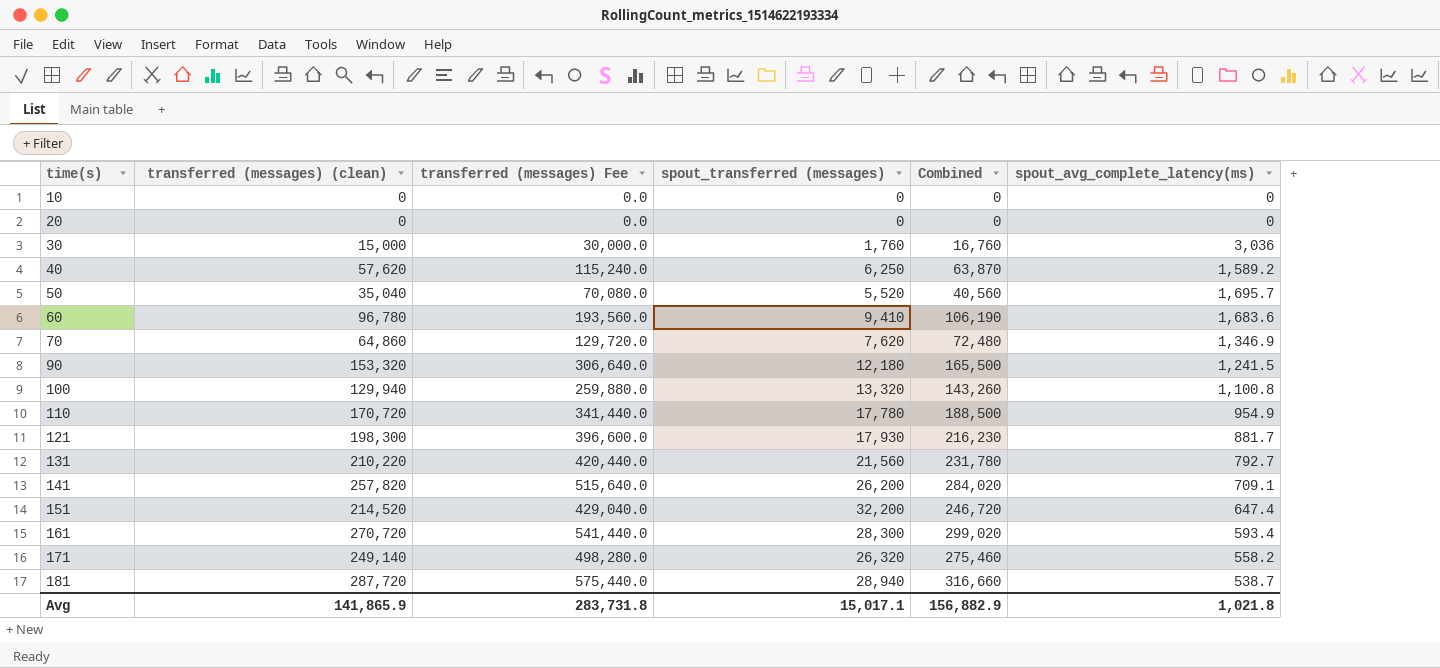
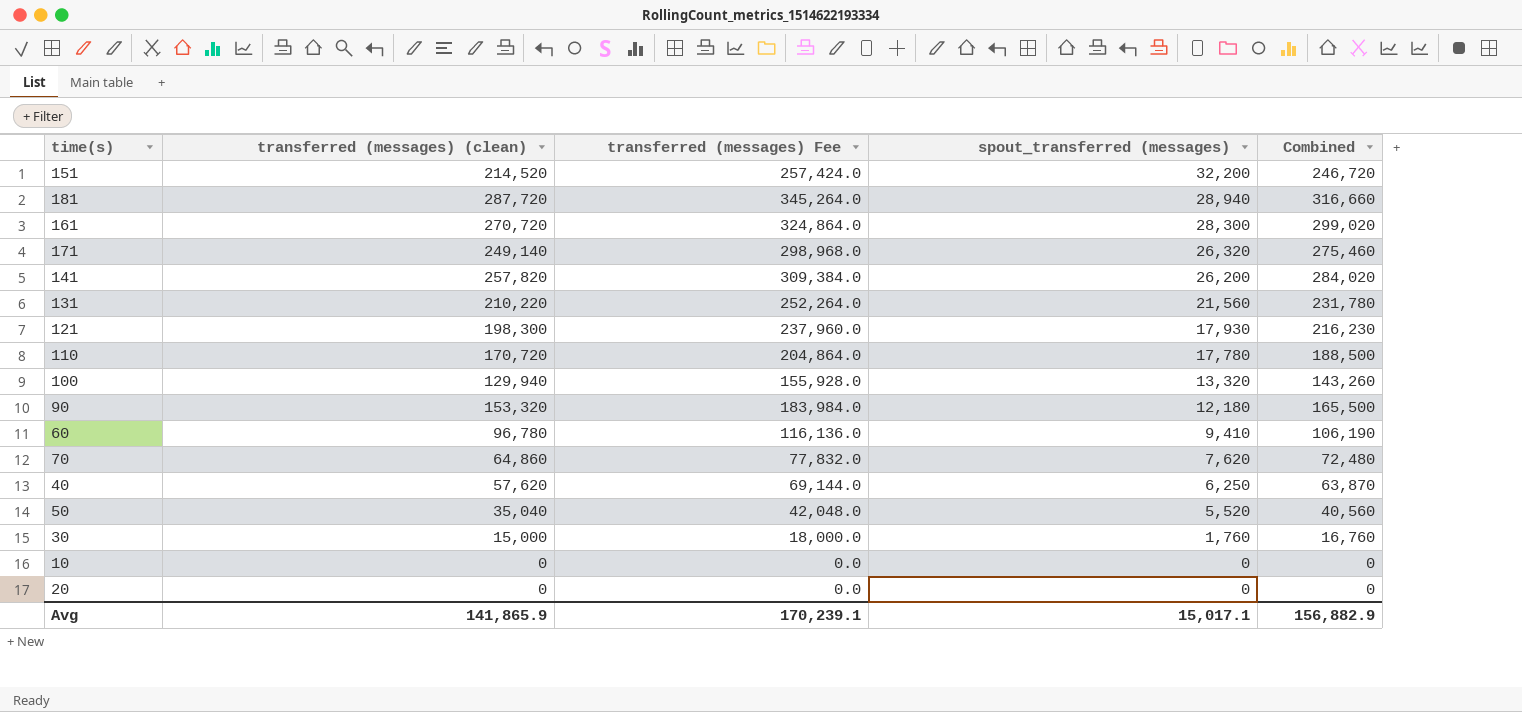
row order: time(s) ascending -> spout_transferred (messages) descending
column spout_avg_complete_latency(ms) | position: 6 -> none
column transferred (messages) Fee | formula: [transferred (messages) (clean)] * 2 -> [transferred (messages) (clean)] * 1.2
Avg | transferred (messages) Fee: 283,731.8 -> 170,239.1

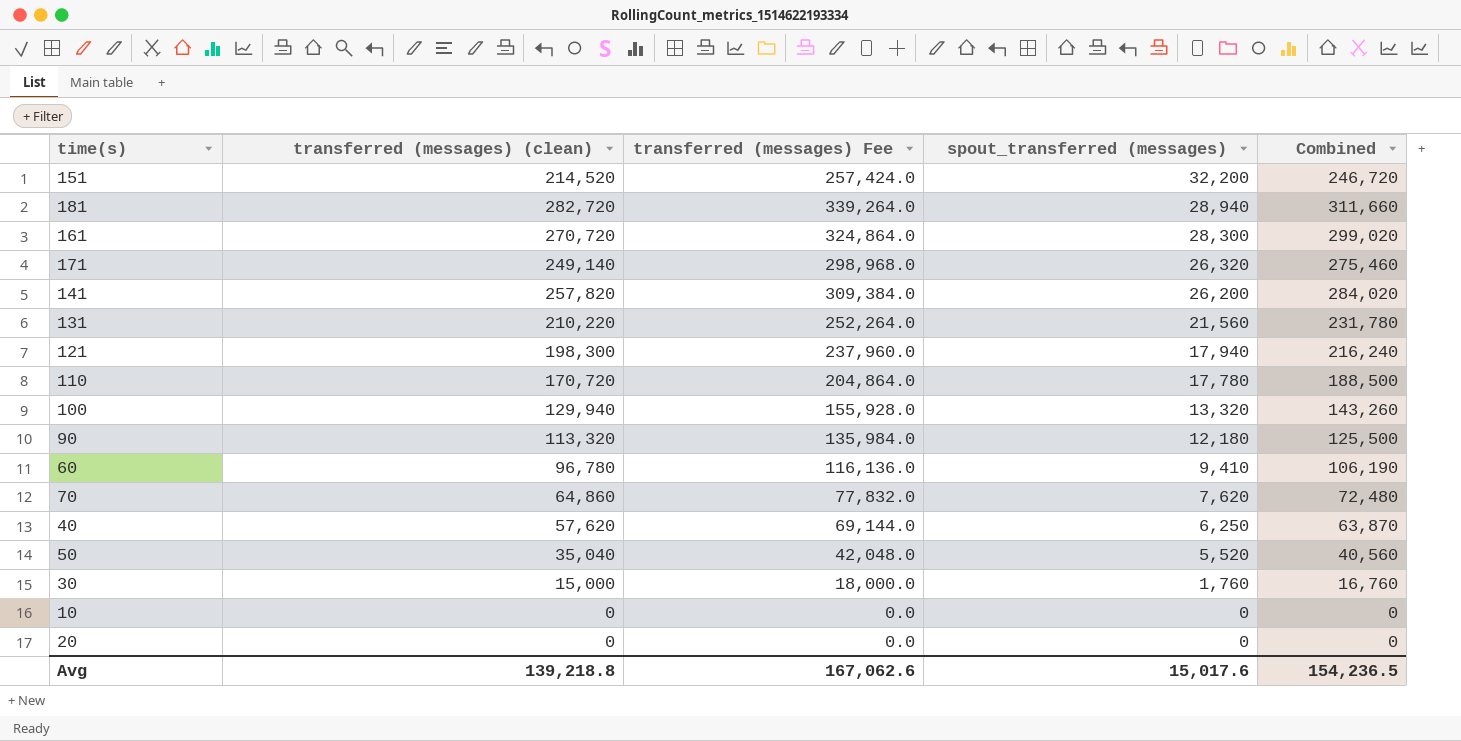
181 | transferred (messages) (clean): 287,720 -> 282,720
181 | transferred (messages) Fee: 345,264.0 -> 339,264.0
181 | Combined: 316,660 -> 311,660
121 | spout_transferred (messages): 17,930 -> 17,940
121 | Combined: 216,230 -> 216,240
90 | transferred (messages) (clean): 153,320 -> 113,320
90 | transferred (messages) Fee: 183,984.0 -> 135,984.0
90 | Combined: 165,500 -> 125,500
Avg | transferred (messages) (clean): 141,865.9 -> 139,218.8
Avg | transferred (messages) Fee: 170,239.1 -> 167,062.6
Avg | spout_transferred (messages): 15,017.1 -> 15,017.6
Avg | Combined: 156,882.9 -> 154,236.5

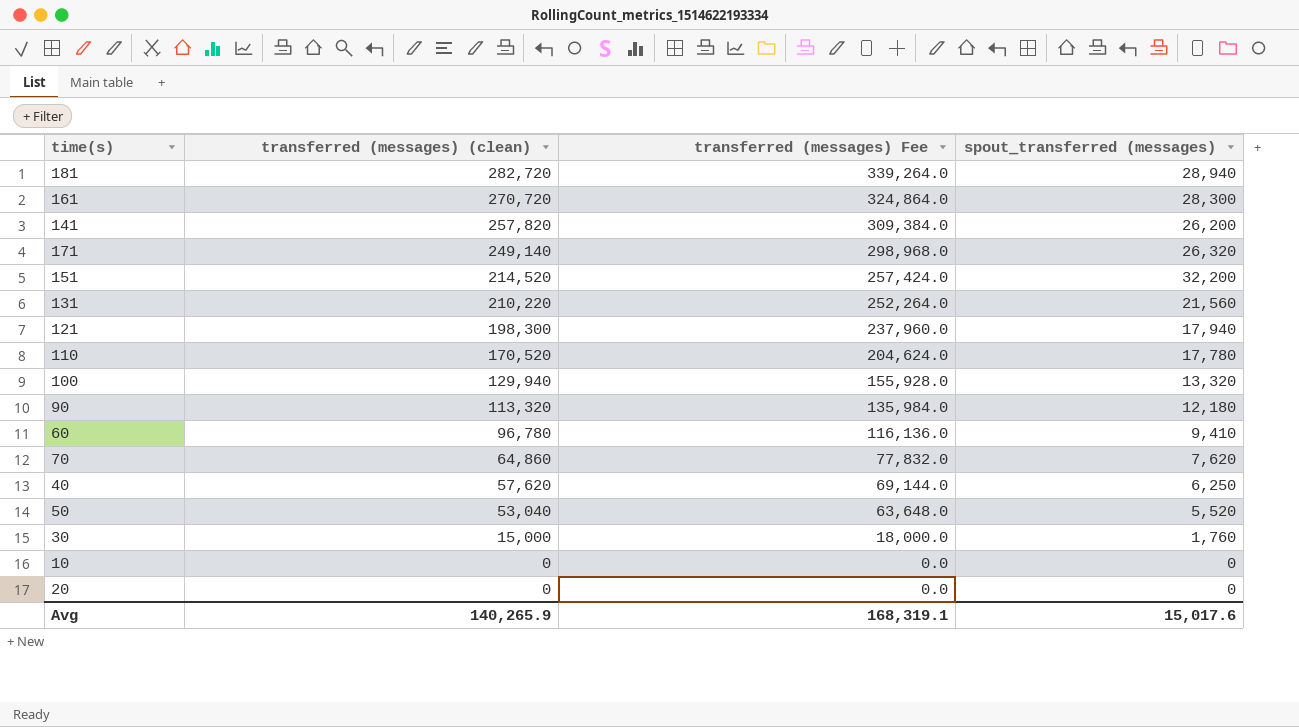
row order: spout_transferred (messages) descending -> transferred (messages) (clean) descending
column Combined | formula: [transferred (messages) (clean)] + [spout_transferred (messages)] -> none
110 | transferred (messages) (clean): 170,720 -> 170,520
110 | transferred (messages) Fee: 204,864.0 -> 204,624.0
50 | transferred (messages) (clean): 35,040 -> 53,040
50 | transferred (messages) Fee: 42,048.0 -> 63,648.0
Avg | transferred (messages) (clean): 139,218.8 -> 140,265.9
Avg | transferred (messages) Fee: 167,062.6 -> 168,319.1

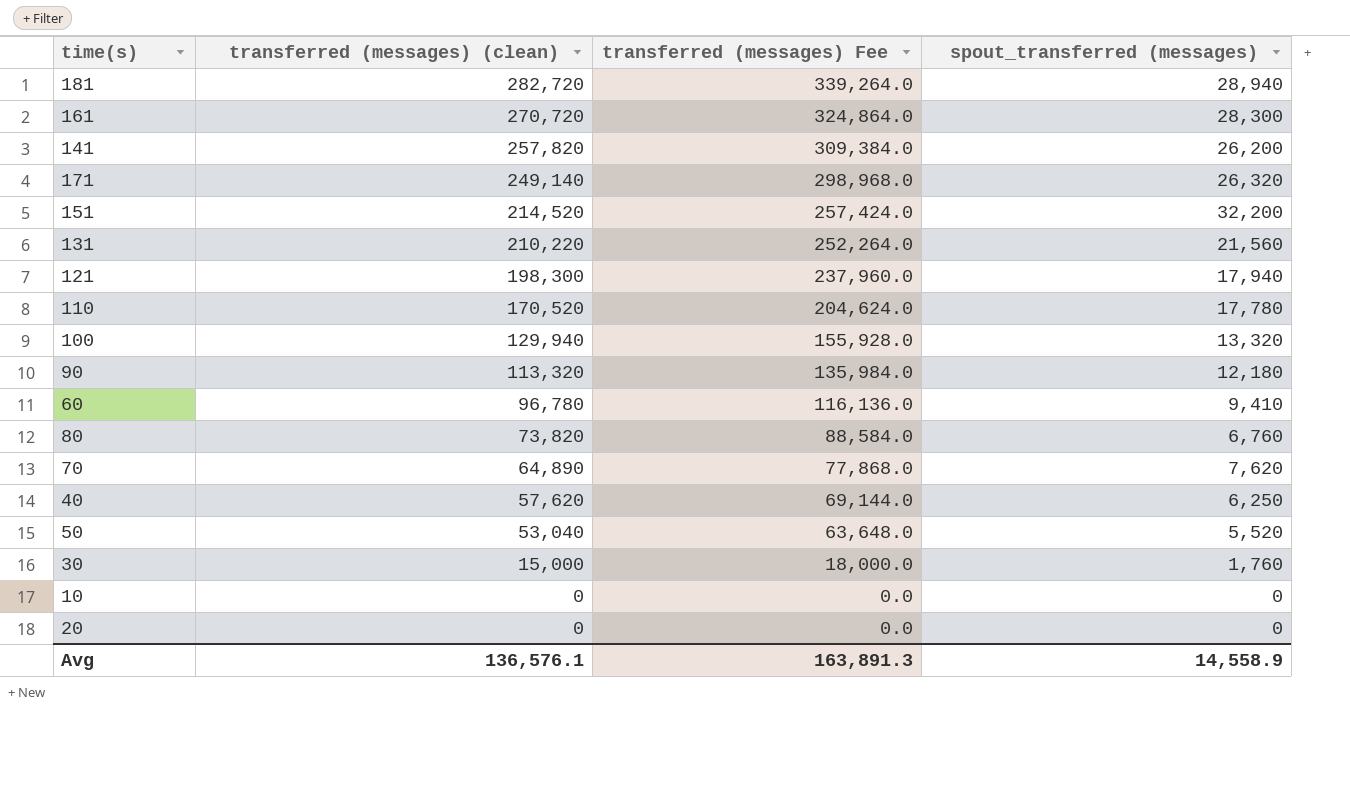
row 80: none -> 73,820 | 88,584.0 | 6,760
70 | transferred (messages) (clean): 64,860 -> 64,890
70 | transferred (messages) Fee: 77,832.0 -> 77,868.0
Avg | transferred (messages) (clean): 140,265.9 -> 136,576.1
Avg | transferred (messages) Fee: 168,319.1 -> 163,891.3
Avg | spout_transferred (messages): 15,017.6 -> 14,558.9

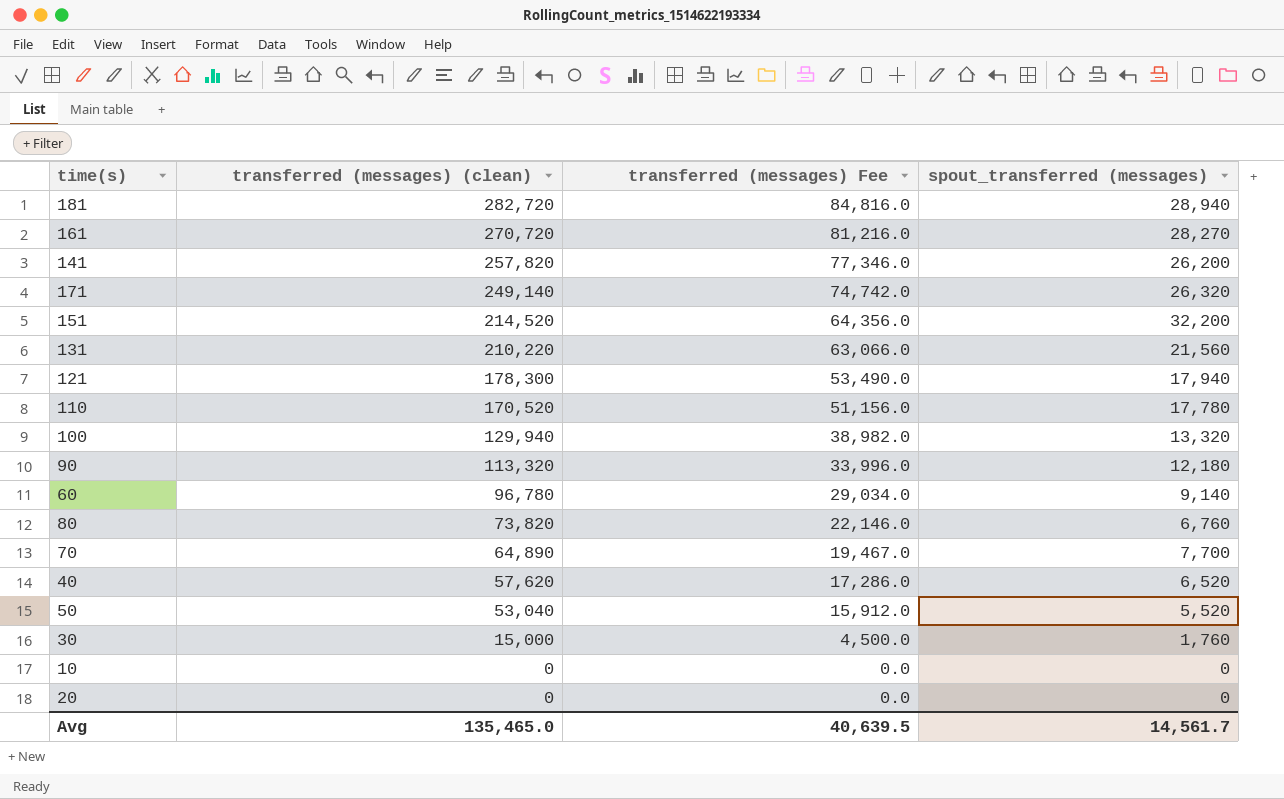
column transferred (messages) Fee | formula: [transferred (messages) (clean)] * 1.2 -> [transferred (messages) (clean)] * 0.3
161 | spout_transferred (messages): 28,300 -> 28,270
121 | transferred (messages) (clean): 198,300 -> 178,300
60 | spout_transferred (messages): 9,410 -> 9,140
70 | spout_transferred (messages): 7,620 -> 7,700
40 | spout_transferred (messages): 6,250 -> 6,520
Avg | transferred (messages) (clean): 136,576.1 -> 135,465.0
Avg | transferred (messages) Fee: 163,891.3 -> 40,639.5
Avg | spout_transferred (messages): 14,558.9 -> 14,561.7

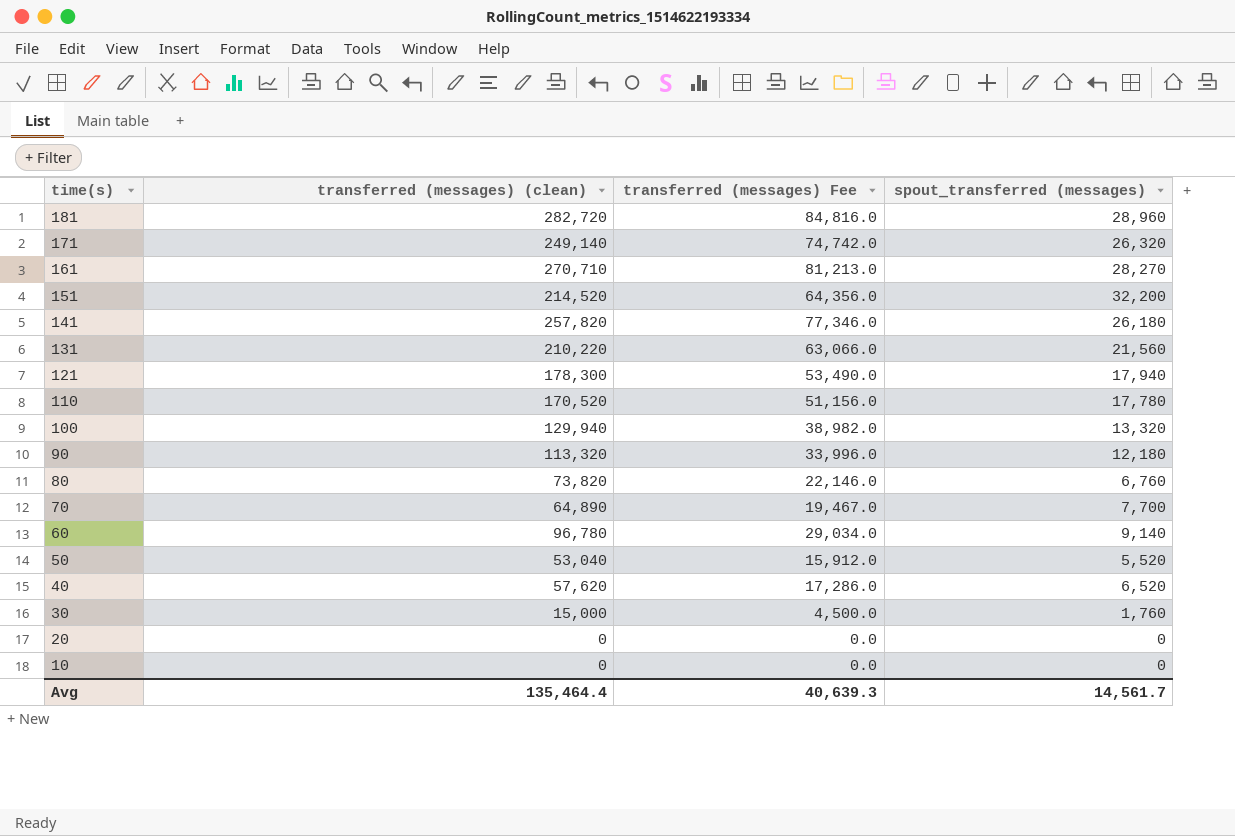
row order: transferred (messages) (clean) descending -> time(s) descending
181 | spout_transferred (messages): 28,940 -> 28,960
161 | transferred (messages) (clean): 270,720 -> 270,710
161 | transferred (messages) Fee: 81,216.0 -> 81,213.0
141 | spout_transferred (messages): 26,200 -> 26,180
Avg | transferred (messages) (clean): 135,465.0 -> 135,464.4
Avg | transferred (messages) Fee: 40,639.5 -> 40,639.3

